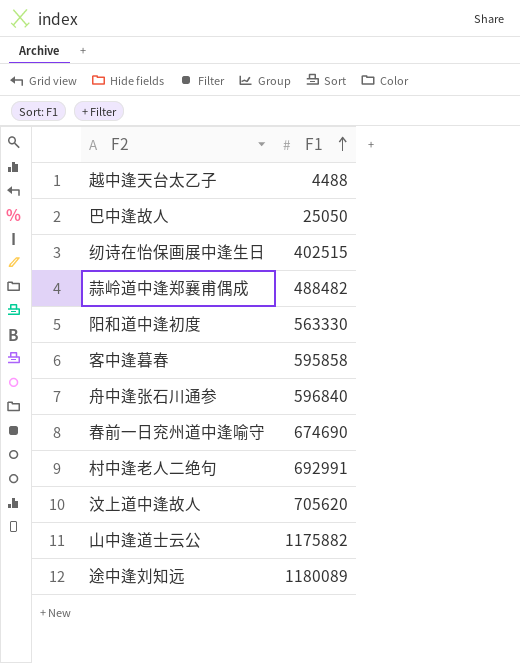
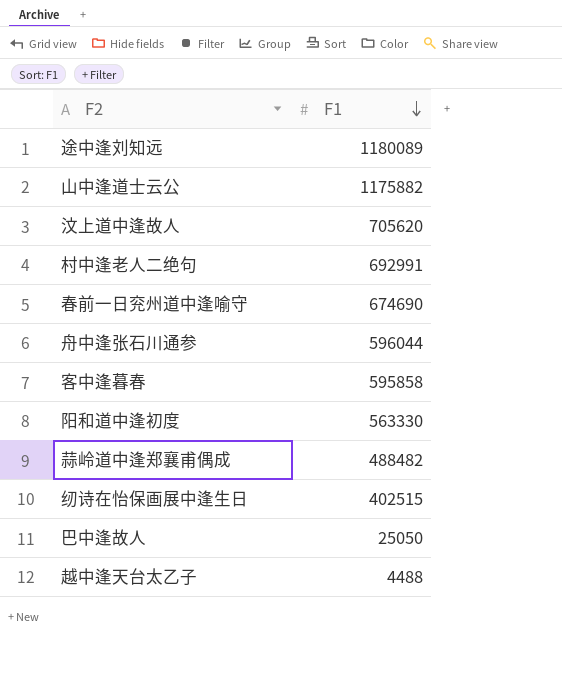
row order: F1 ascending -> F1 descending
舟中逢张石川通参 | F1: 596840 -> 596044

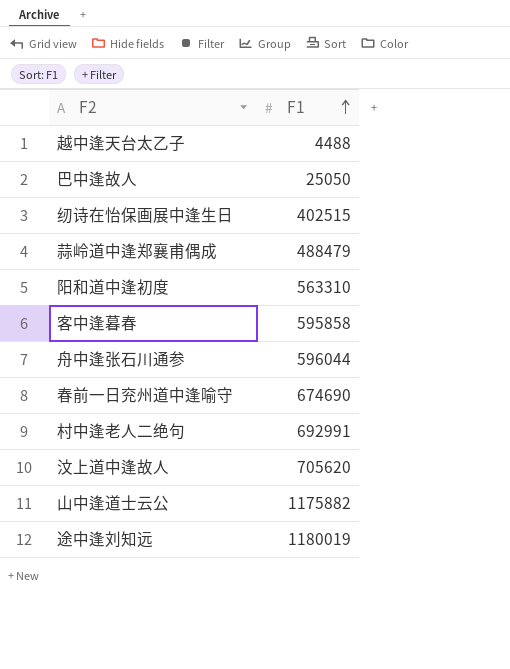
row order: F1 descending -> F1 ascending
蒜岭道中逢郑襄甫偶成 | F1: 488482 -> 488479
阳和道中逢初度 | F1: 563330 -> 563310
途中逢刘知远 | F1: 1180089 -> 1180019

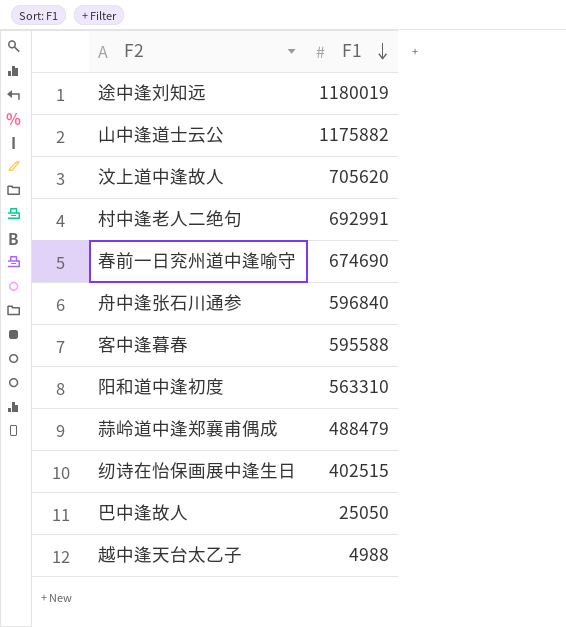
row order: F1 ascending -> F1 descending
舟中逢张石川通参 | F1: 596044 -> 596840
客中逢暮春 | F1: 595858 -> 595588
越中逢天台太乙子 | F1: 4488 -> 4988

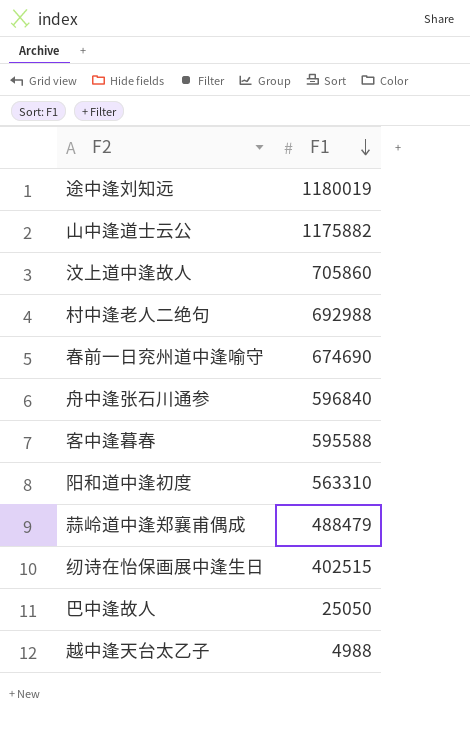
汶上道中逢故人 | F1: 705620 -> 705860
村中逢老人二绝句 | F1: 692991 -> 692988

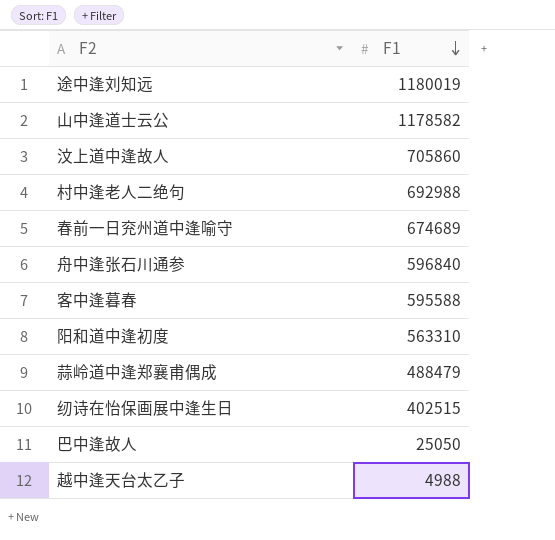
山中逢道士云公 | F1: 1175882 -> 1178582
春前一日兖州道中逢喻守 | F1: 674690 -> 674689

